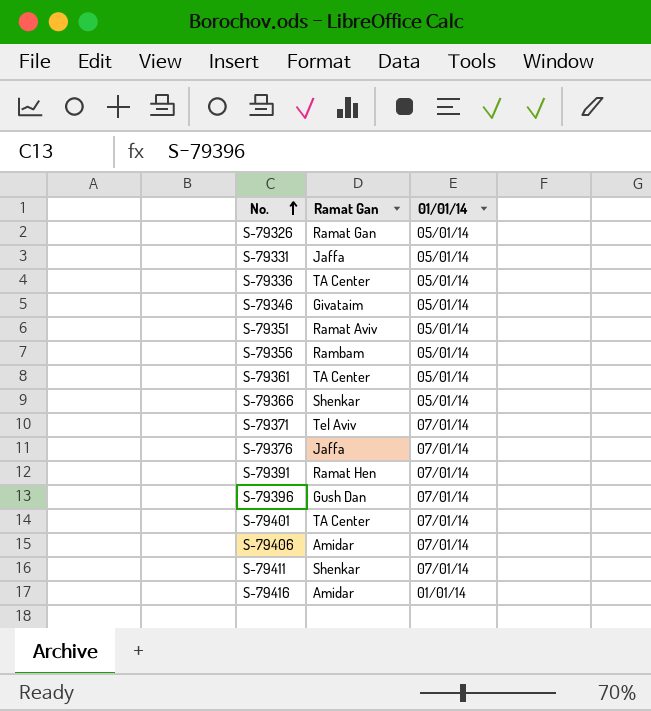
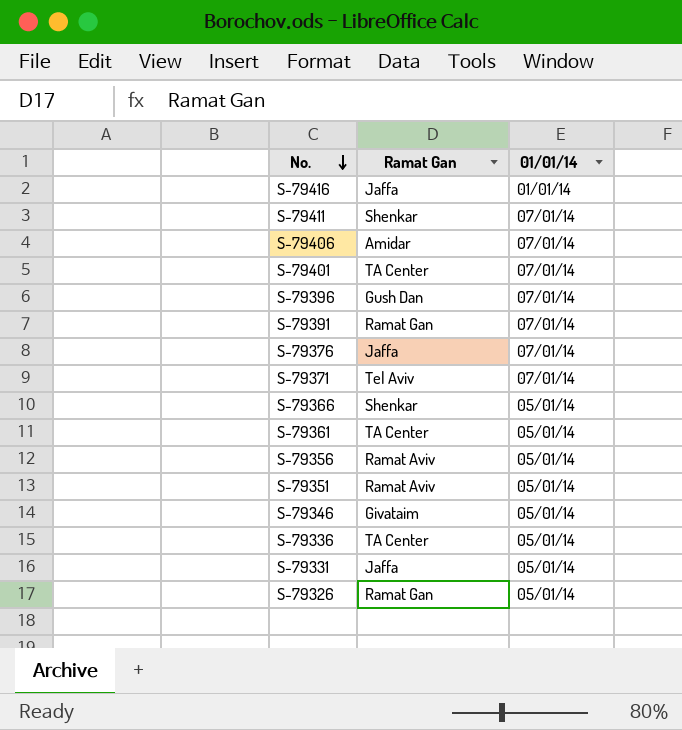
row order: No. ascending -> No. descending
S-79416 | Ramat Gan: Amidar -> Jaffa
S-79391 | Ramat Gan: Ramat Hen -> Ramat Gan
S-79356 | Ramat Gan: Rambam -> Ramat Aviv

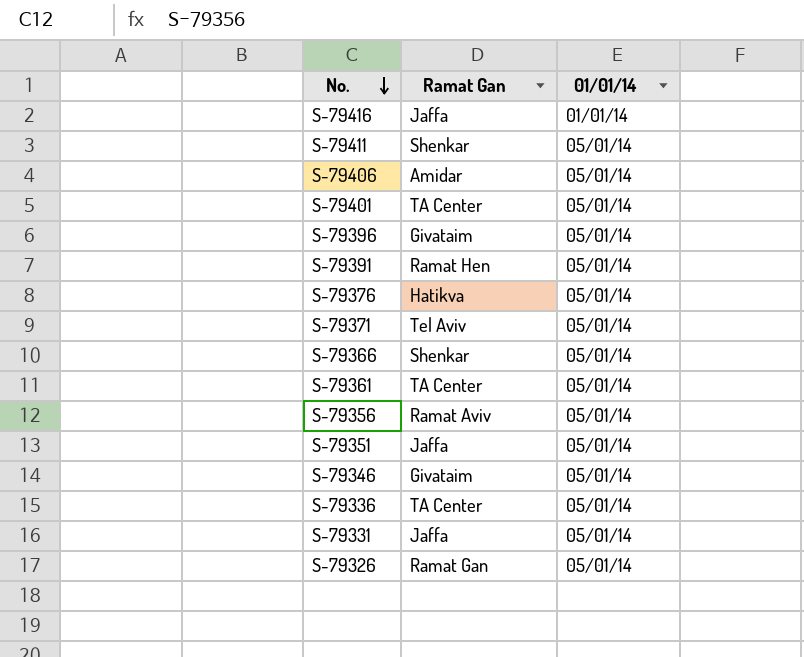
S-79411 | 01/01/14: 07/01/14 -> 05/01/14
S-79406 | 01/01/14: 07/01/14 -> 05/01/14
S-79401 | 01/01/14: 07/01/14 -> 05/01/14
S-79396 | Ramat Gan: Gush Dan -> Givataim
S-79396 | 01/01/14: 07/01/14 -> 05/01/14
S-79391 | Ramat Gan: Ramat Gan -> Ramat Hen
S-79391 | 01/01/14: 07/01/14 -> 05/01/14
S-79376 | Ramat Gan: Jaffa -> Hatikva
S-79376 | 01/01/14: 07/01/14 -> 05/01/14
S-79371 | 01/01/14: 07/01/14 -> 05/01/14
S-79351 | Ramat Gan: Ramat Aviv -> Jaffa

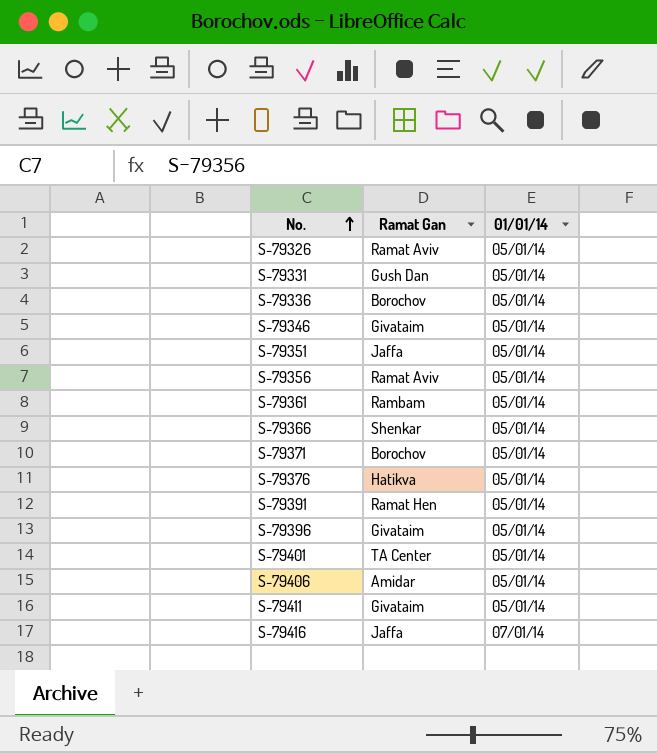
row order: No. descending -> No. ascending
S-79326 | Ramat Gan: Ramat Gan -> Ramat Aviv
S-79331 | Ramat Gan: Jaffa -> Gush Dan
S-79336 | Ramat Gan: TA Center -> Borochov
S-79361 | Ramat Gan: TA Center -> Rambam
S-79371 | Ramat Gan: Tel Aviv -> Borochov
S-79411 | Ramat Gan: Shenkar -> Givataim
S-79416 | 01/01/14: 01/01/14 -> 07/01/14

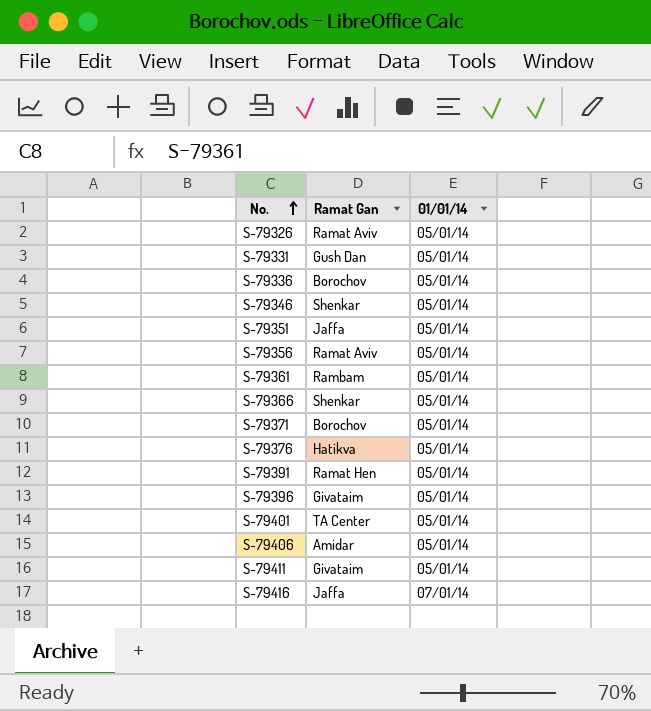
S-79346 | Ramat Gan: Givataim -> Shenkar

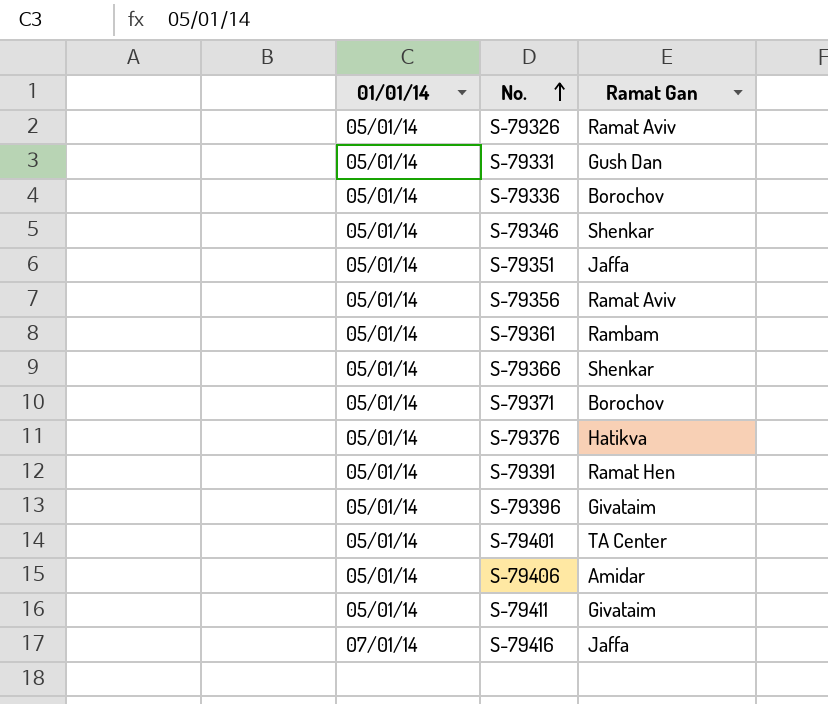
column 01/01/14 | position: 3 -> 1

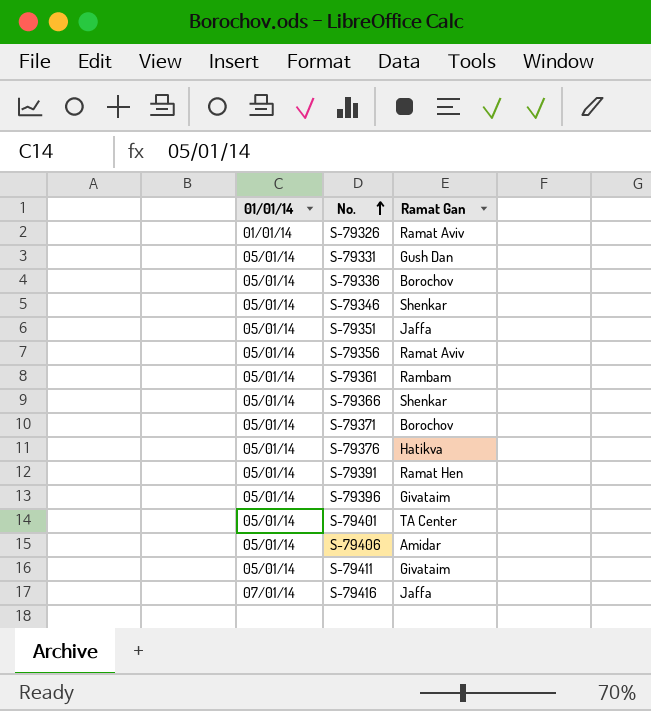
S-79326 | 01/01/14: 05/01/14 -> 01/01/14

